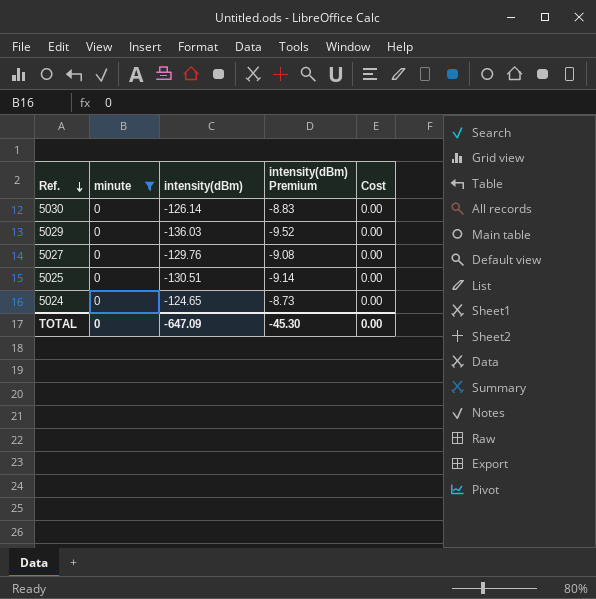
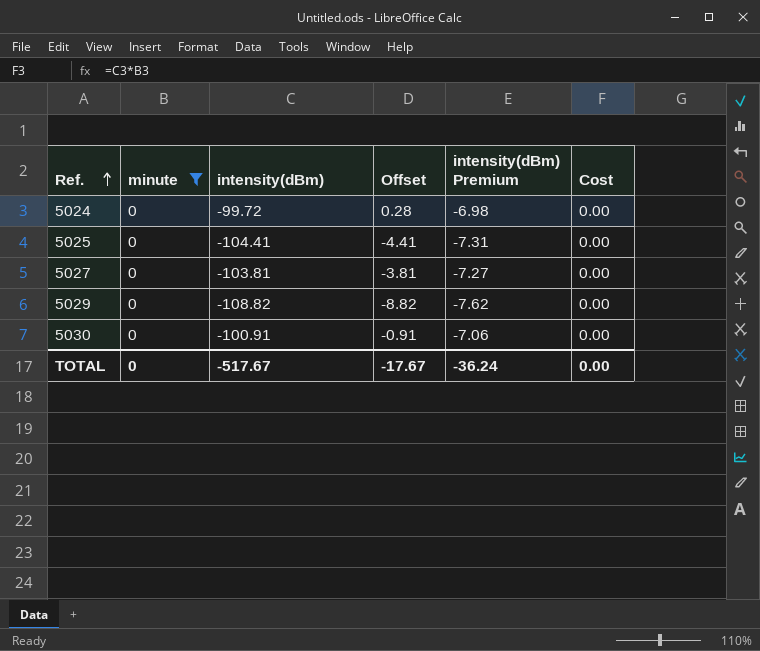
row order: Ref. descending -> Ref. ascending
column Offset | formula: none -> [intensity(dBm)] + 100
5024 | intensity(dBm): -124.65 -> -99.72
5024 | intensity(dBm) Premium: -8.73 -> -6.98
5025 | intensity(dBm): -130.51 -> -104.41
5025 | intensity(dBm) Premium: -9.14 -> -7.31
5027 | intensity(dBm): -129.76 -> -103.81
5027 | intensity(dBm) Premium: -9.08 -> -7.27
5029 | intensity(dBm): -136.03 -> -108.82
5029 | intensity(dBm) Premium: -9.52 -> -7.62
5030 | intensity(dBm): -126.14 -> -100.91
5030 | intensity(dBm) Premium: -8.83 -> -7.06
TOTAL | intensity(dBm): -647.09 -> -517.67
TOTAL | intensity(dBm) Premium: -45.30 -> -36.24

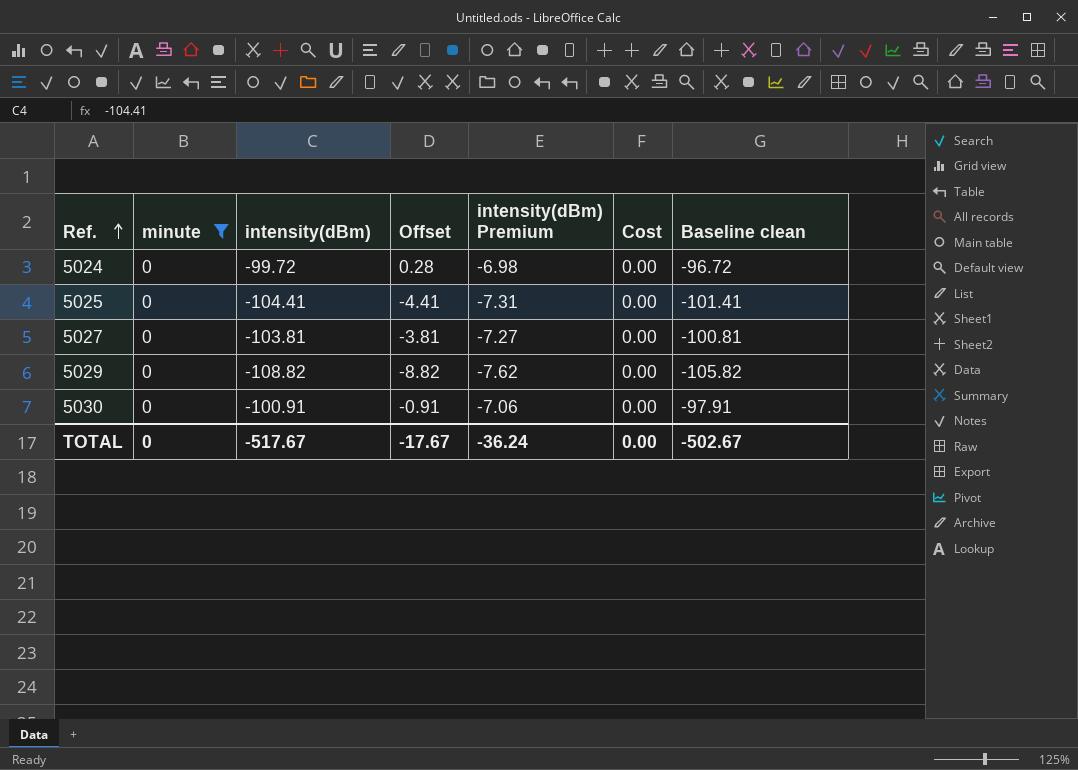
column Baseline clean | formula: none -> [intensity(dBm)] + 3

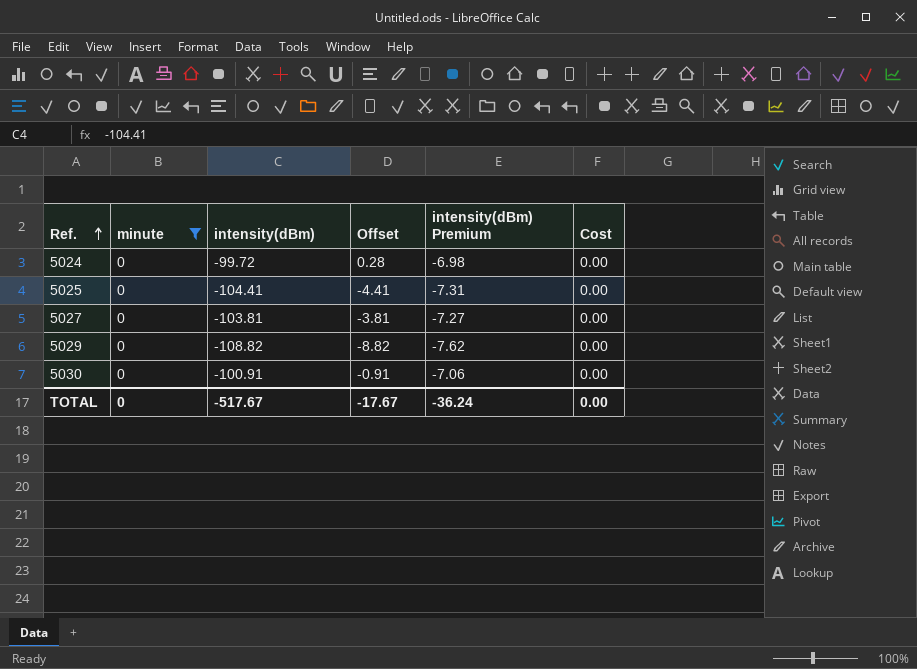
column Baseline clean | formula: [intensity(dBm)] + 3 -> none

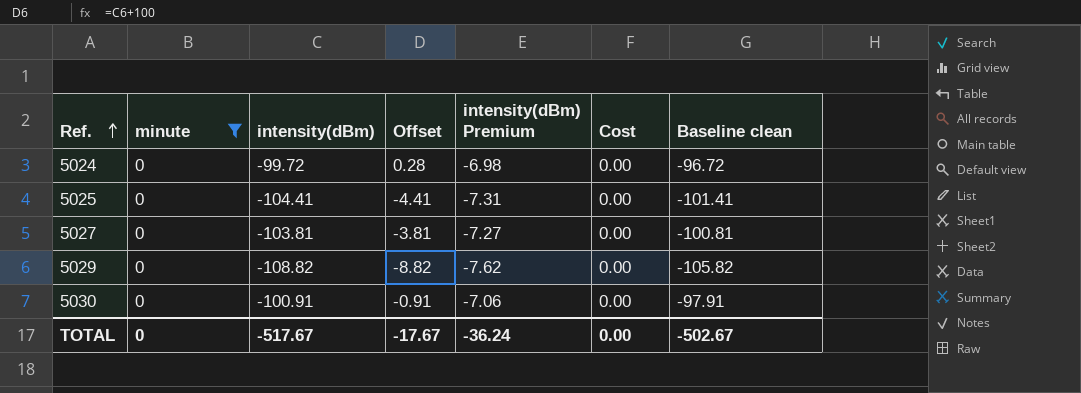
column Baseline clean | formula: none -> [intensity(dBm)] + 3

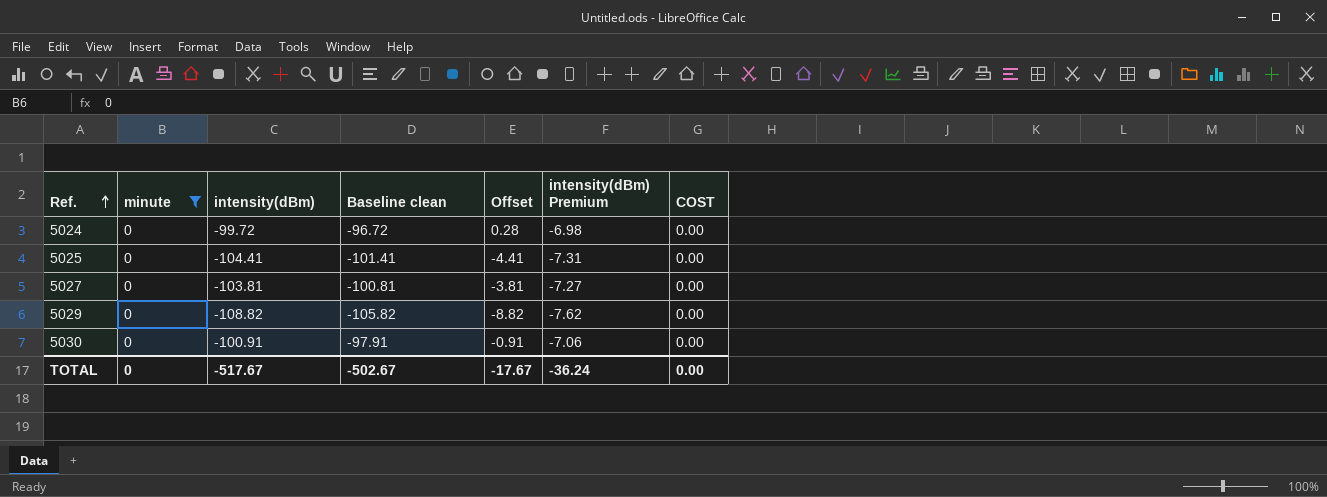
column Baseline clean | position: 7 -> 4
column name: Cost -> COST

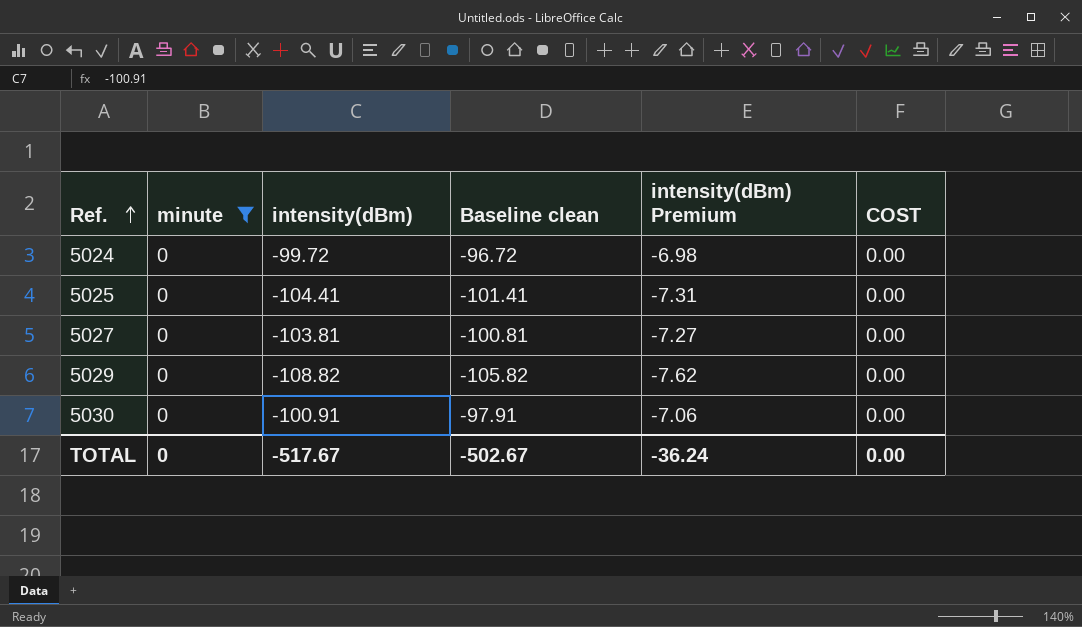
column Offset | formula: [intensity(dBm)] + 100 -> none

